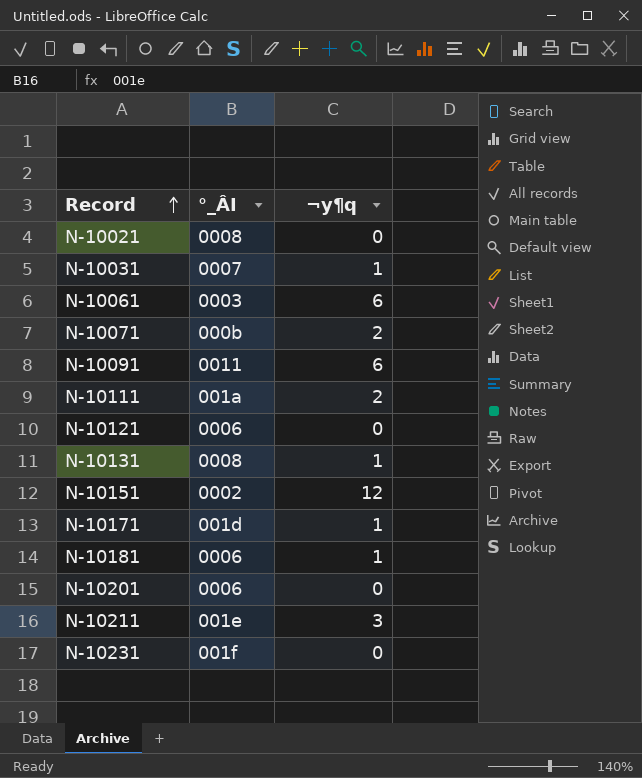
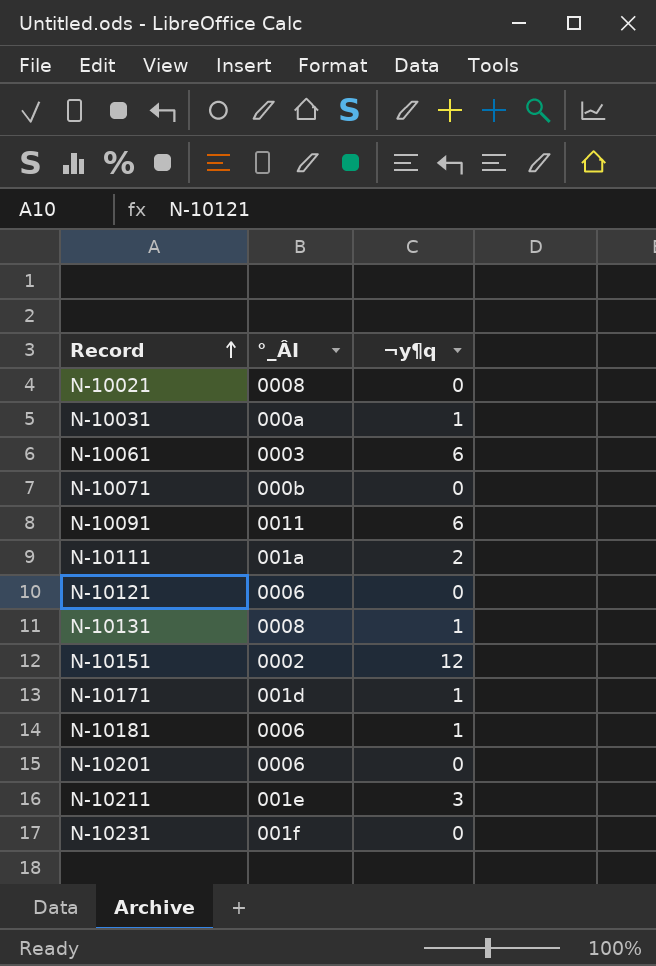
N-10031 | °_ÂI: 0007 -> 000a
N-10071 | ¬y¶q: 2 -> 0

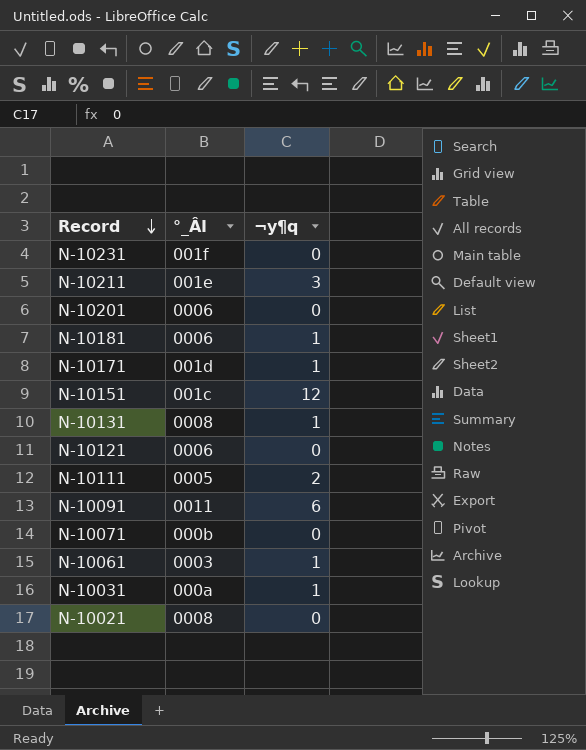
row order: Record ascending -> Record descending
N-10151 | °_ÂI: 0002 -> 001c
N-10111 | °_ÂI: 001a -> 0005
N-10061 | ¬y¶q: 6 -> 1

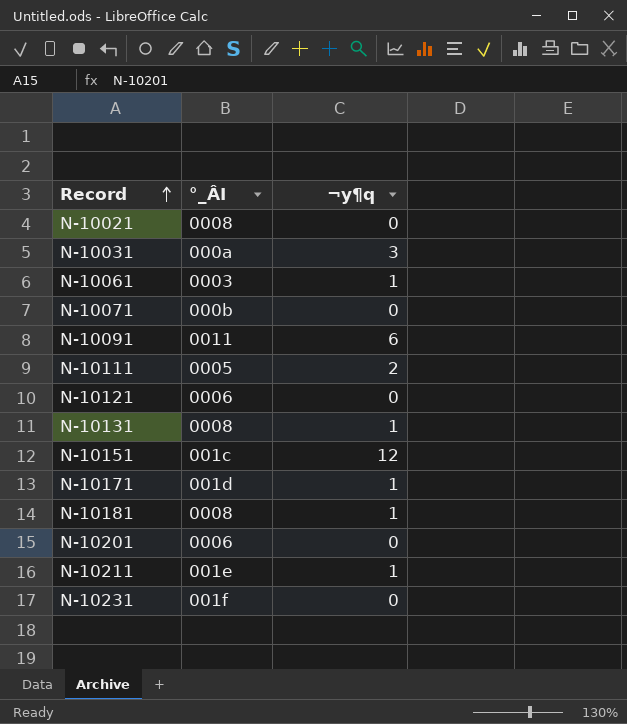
row order: Record descending -> Record ascending
N-10031 | ¬y¶q: 1 -> 3
N-10181 | °_ÂI: 0006 -> 0008
N-10211 | ¬y¶q: 3 -> 1

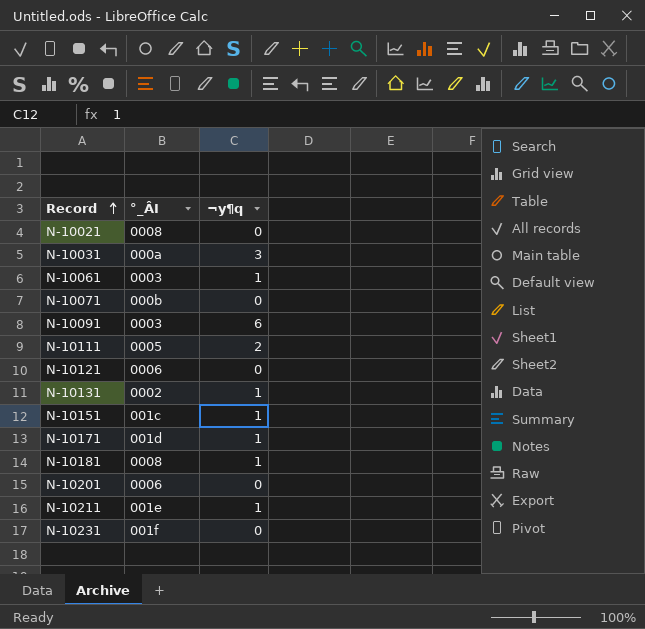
N-10091 | °_ÂI: 0011 -> 0003
N-10131 | °_ÂI: 0008 -> 0002
N-10151 | ¬y¶q: 12 -> 1

